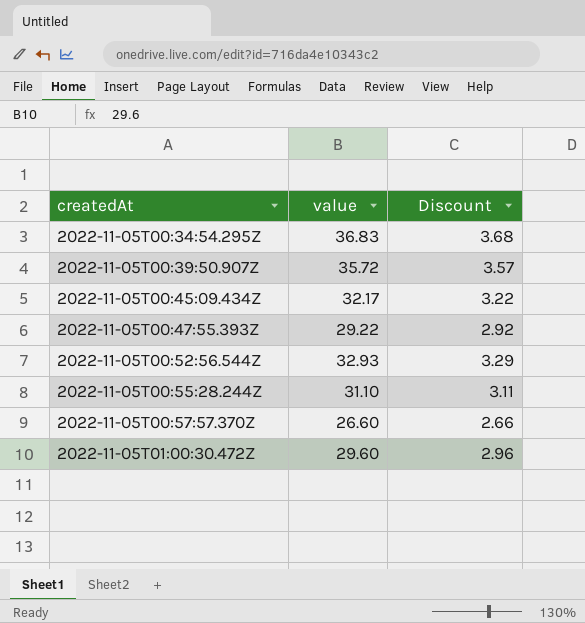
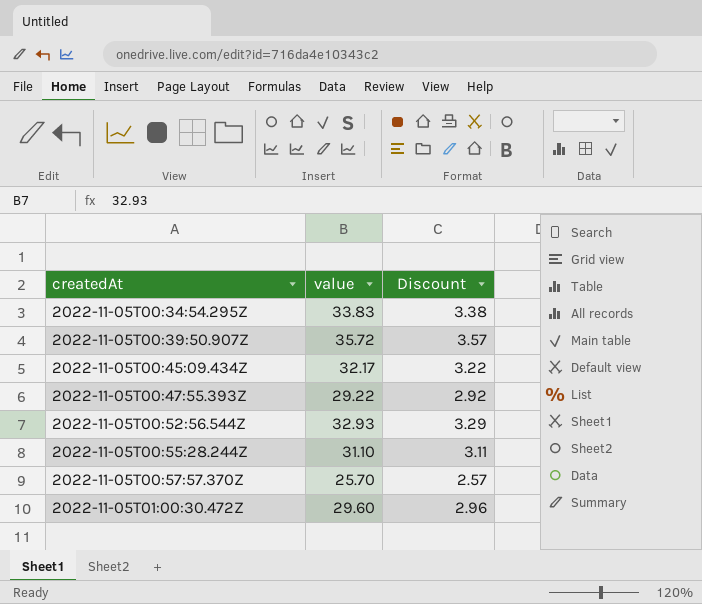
2022-11-05T00:34:54.295Z | value: 36.83 -> 33.83
2022-11-05T00:34:54.295Z | Discount: 3.68 -> 3.38
2022-11-05T00:57:57.370Z | value: 26.60 -> 25.70
2022-11-05T00:57:57.370Z | Discount: 2.66 -> 2.57

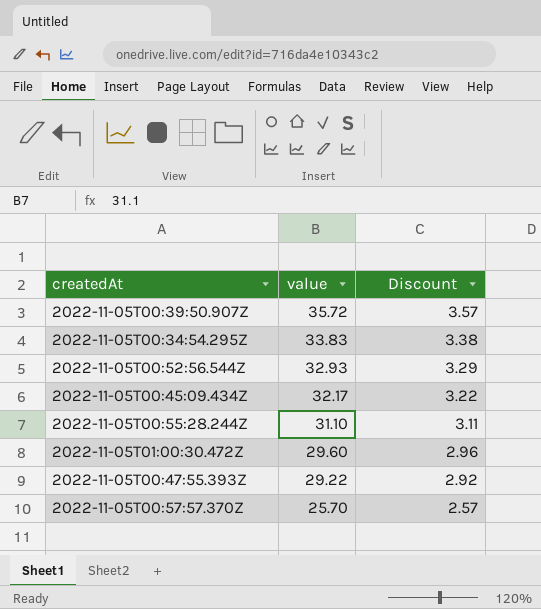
row order: createdAt ascending -> value descending

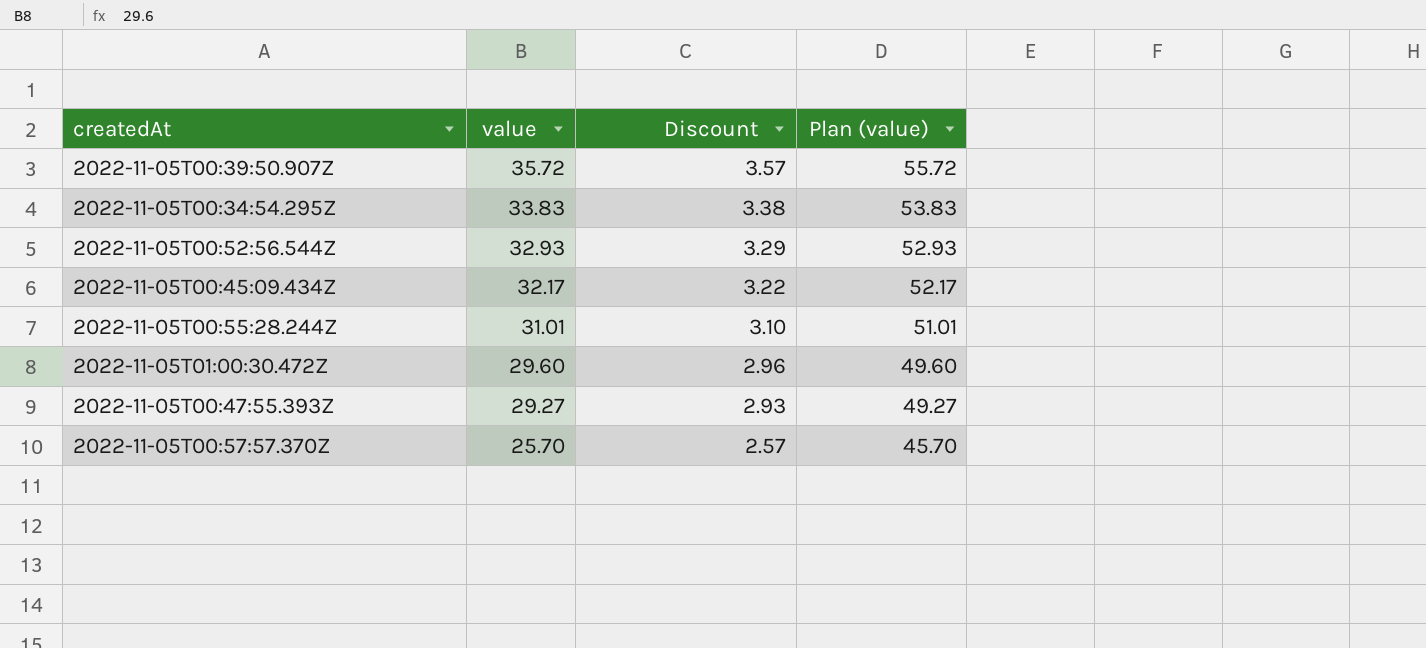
column Plan (value) | formula: none -> [value] + 20
2022-11-05T00:55:28.244Z | value: 31.10 -> 31.01
2022-11-05T00:55:28.244Z | Discount: 3.11 -> 3.10
2022-11-05T00:47:55.393Z | value: 29.22 -> 29.27
2022-11-05T00:47:55.393Z | Discount: 2.92 -> 2.93

